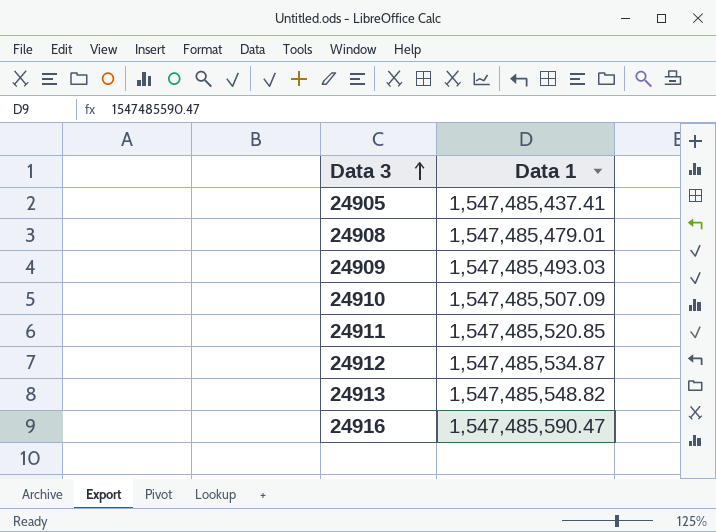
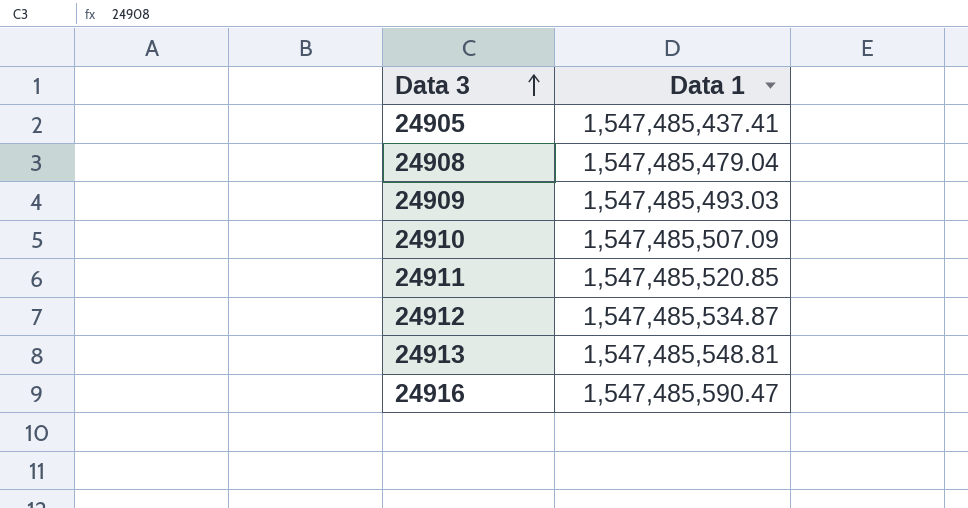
24908 | Data 1: 1,547,485,479.01 -> 1,547,485,479.04
24913 | Data 1: 1,547,485,548.82 -> 1,547,485,548.81

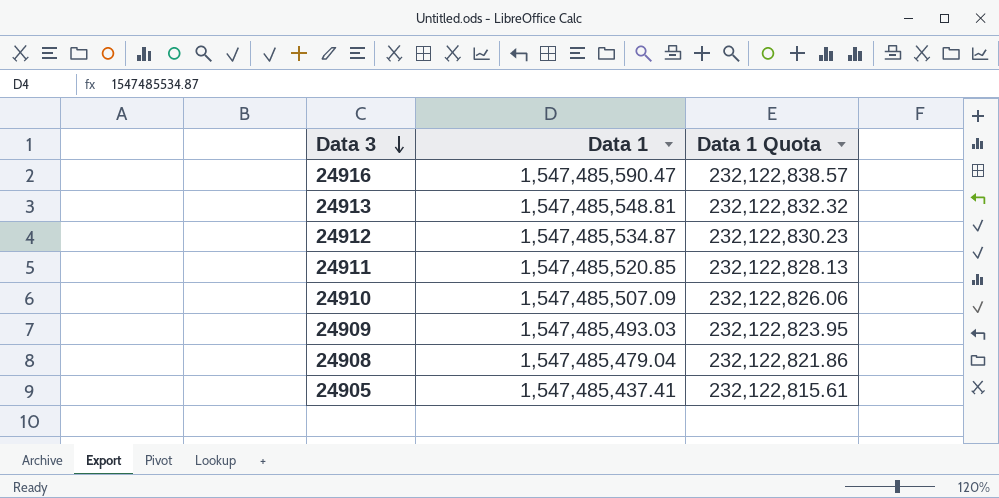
row order: Data 3 ascending -> Data 3 descending
column Data 1 Quota | formula: none -> [Data 1] * 0.15

